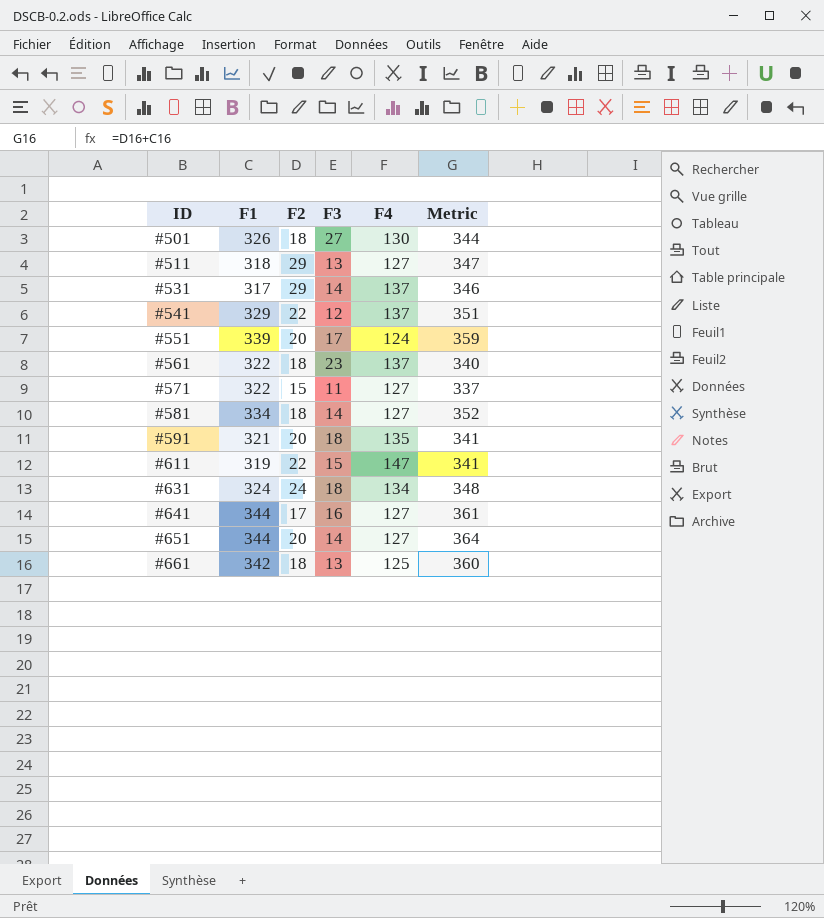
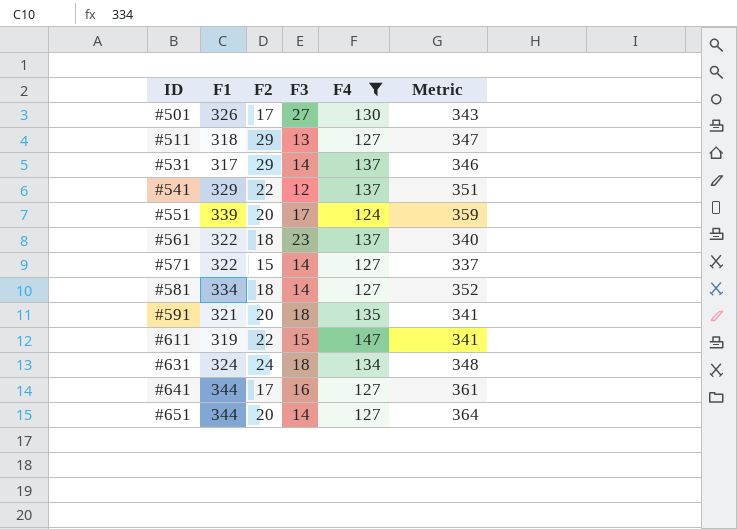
filter: none -> F4 != 125
#501 | F2: 18 -> 17
#501 | Metric: 344 -> 343
#571 | F3: 11 -> 14

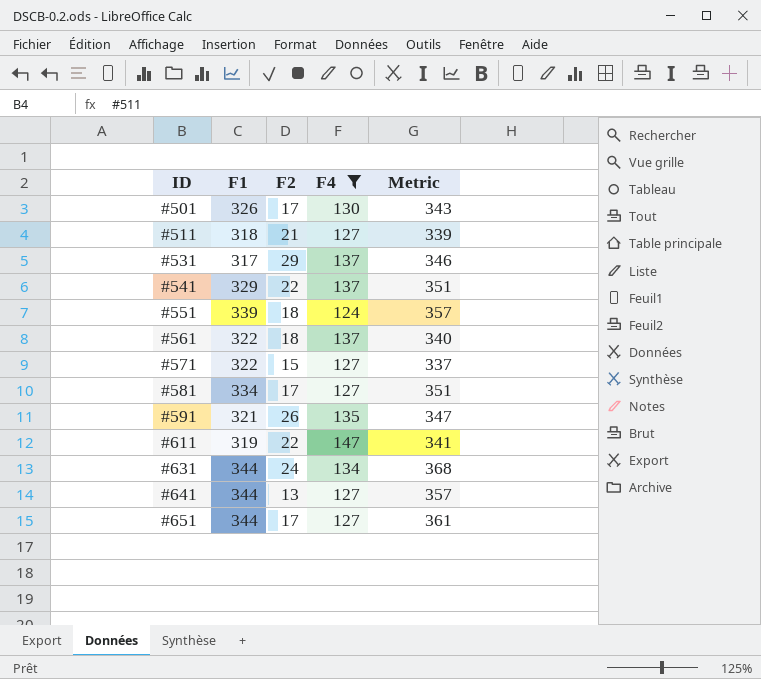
column F3 | position: 4 -> none
#511 | F2: 29 -> 21
#511 | Metric: 347 -> 339
#551 | F2: 20 -> 18
#551 | Metric: 359 -> 357
#581 | F2: 18 -> 17
#581 | Metric: 352 -> 351
#591 | F2: 20 -> 26
#591 | Metric: 341 -> 347
#631 | F1: 324 -> 344
#631 | Metric: 348 -> 368
#641 | F2: 17 -> 13
#641 | Metric: 361 -> 357
#651 | F2: 20 -> 17
#651 | Metric: 364 -> 361

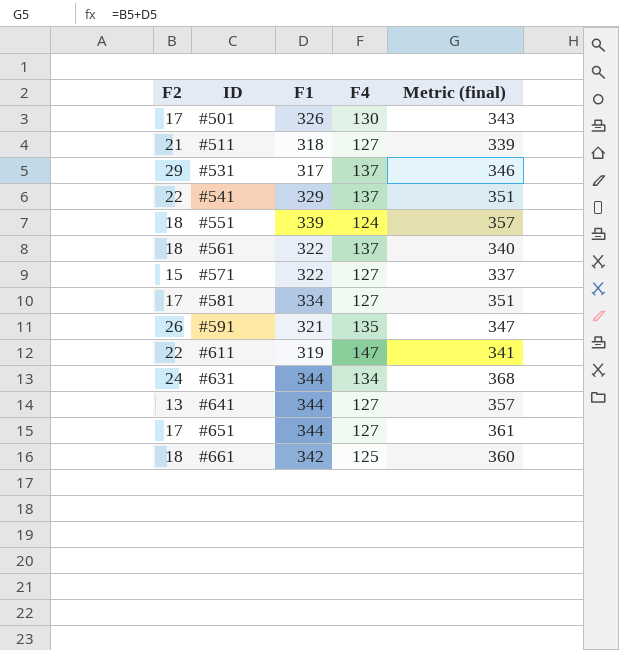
filter: F4 != 125 -> none
column F2 | position: 3 -> 1
column name: Metric -> Metric (final)

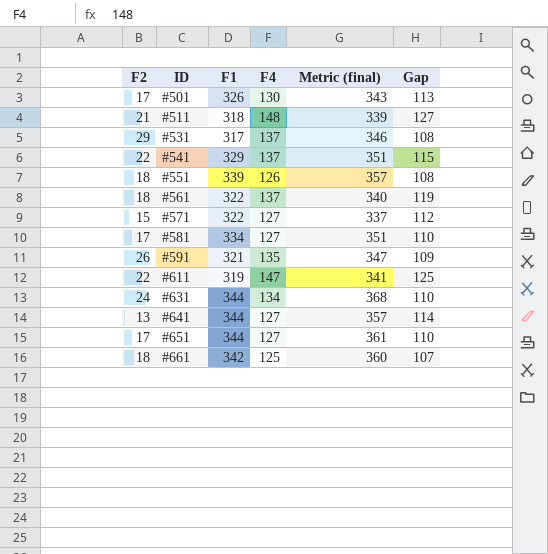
column Gap | formula: none -> [F4] - [F2]
#511 | F4: 127 -> 148
#551 | F4: 124 -> 126

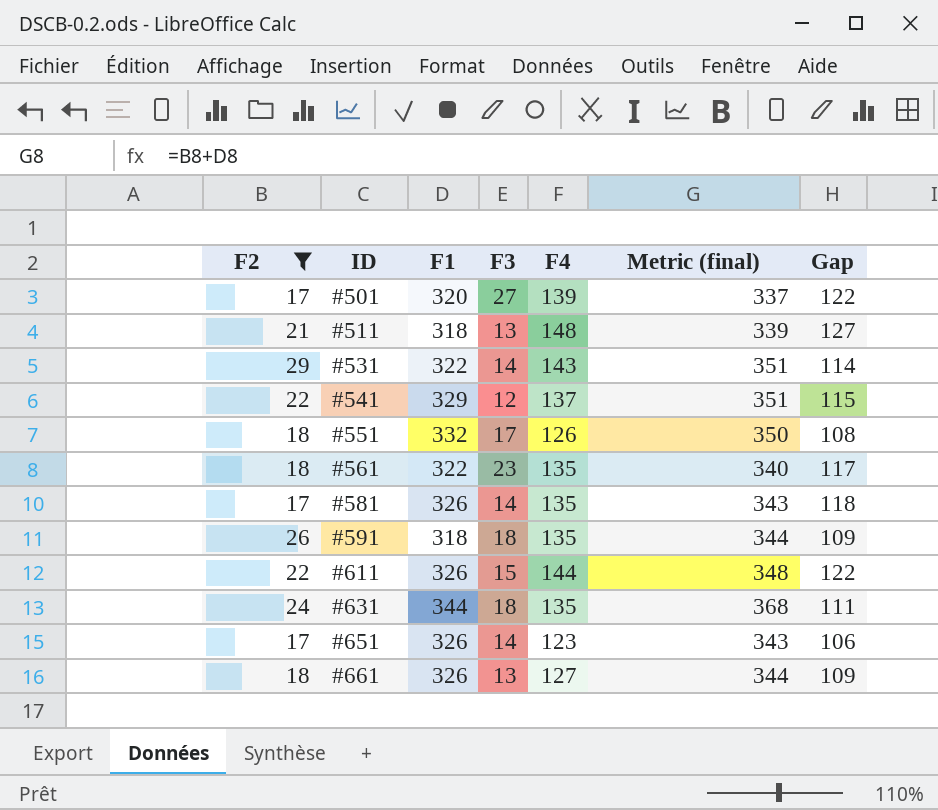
filter: none -> F2 >= 17
column F3 | position: none -> 4
#501 | F1: 326 -> 320
#501 | F4: 130 -> 139
#501 | Metric (final): 343 -> 337
#501 | Gap: 113 -> 122
#531 | F1: 317 -> 322
#531 | F4: 137 -> 143
#531 | Metric (final): 346 -> 351
#531 | Gap: 108 -> 114
#551 | F1: 339 -> 332
#551 | Metric (final): 357 -> 350
#561 | F4: 137 -> 135
#561 | Gap: 119 -> 117
#581 | F1: 334 -> 326
#581 | F4: 127 -> 135
#581 | Metric (final): 351 -> 343
#581 | Gap: 110 -> 118
#591 | F1: 321 -> 318
#591 | Metric (final): 347 -> 344
#611 | F1: 319 -> 326
#611 | F4: 147 -> 144
#611 | Metric (final): 341 -> 348
#611 | Gap: 125 -> 122
#631 | F4: 134 -> 135
#631 | Gap: 110 -> 111
#651 | F1: 344 -> 326
#651 | F4: 127 -> 123
#651 | Metric (final): 361 -> 343
#651 | Gap: 110 -> 106
#661 | F1: 342 -> 326
#661 | F4: 125 -> 127
#661 | Metric (final): 360 -> 344
#661 | Gap: 107 -> 109

